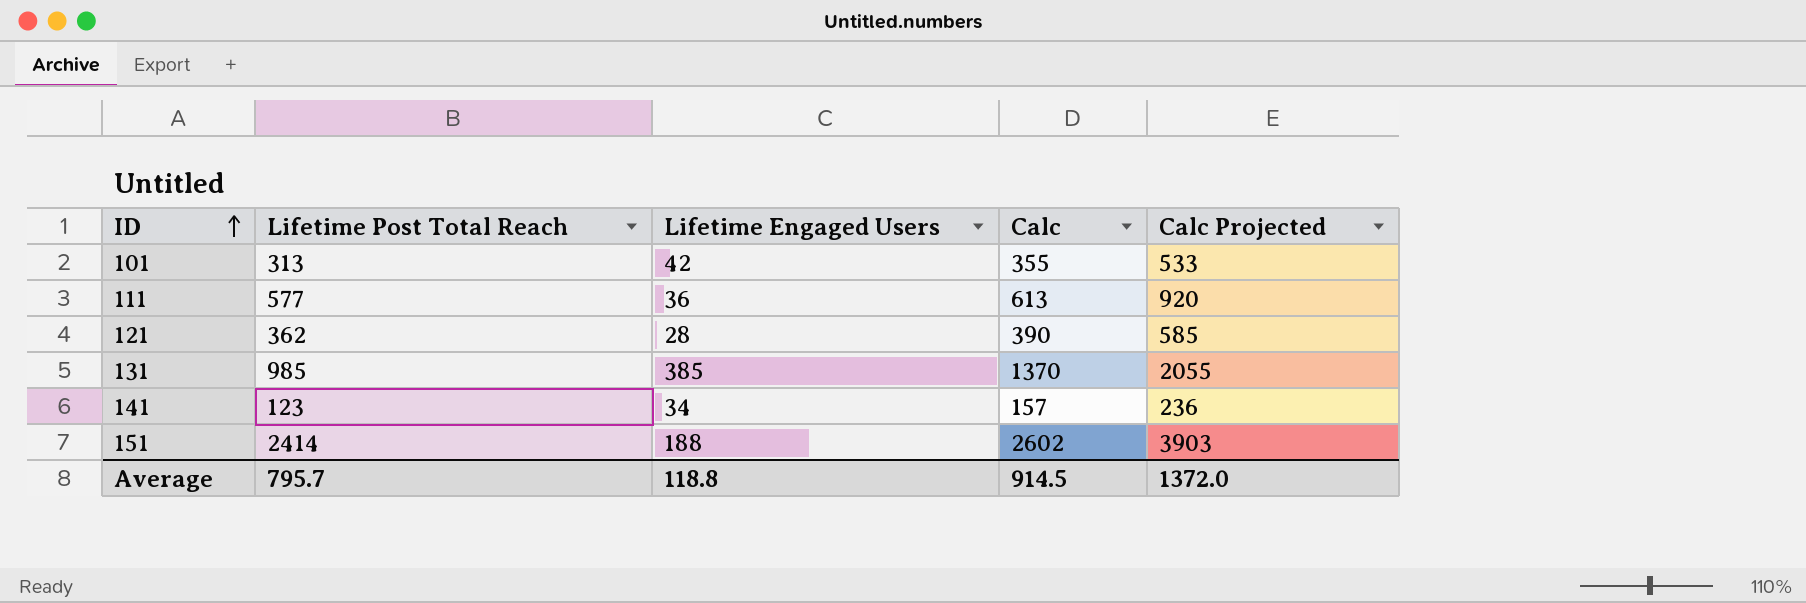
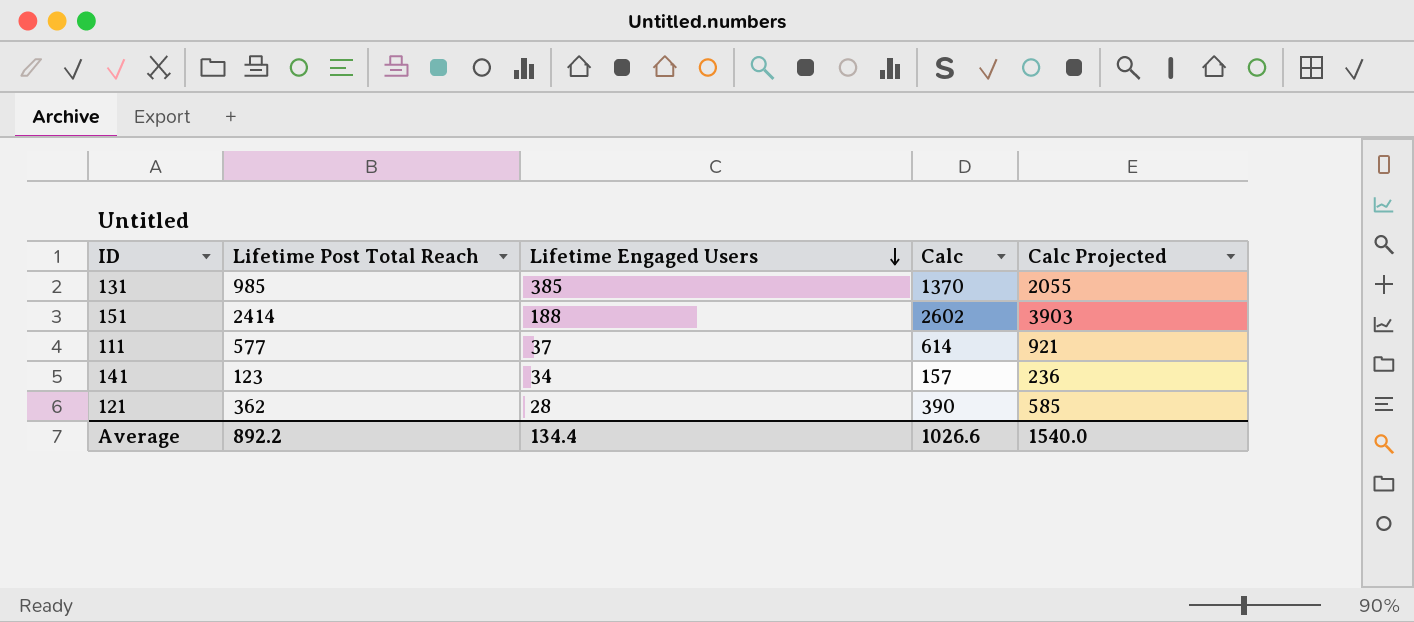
row order: ID ascending -> Lifetime Engaged Users descending
row 101: 313 | 42 | 355 | 533 -> none
111 | Lifetime Engaged Users: 36 -> 37
111 | Calc: 613 -> 614
111 | Calc Projected: 920 -> 921
Average | Lifetime Post Total Reach: 795.7 -> 892.2
Average | Lifetime Engaged Users: 118.8 -> 134.4
Average | Calc: 914.5 -> 1026.6
Average | Calc Projected: 1372.0 -> 1540.0

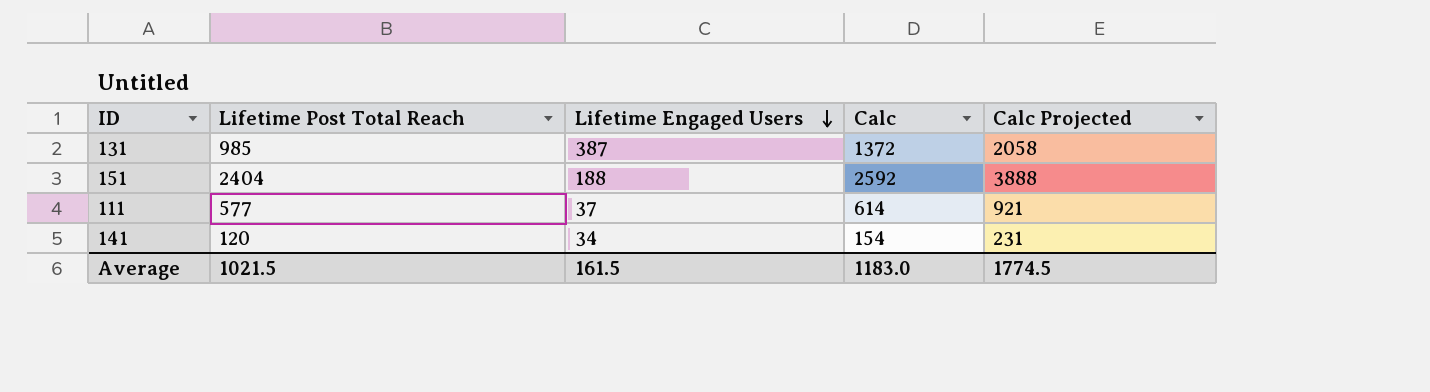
row 121: 362 | 28 | 390 | 585 -> none
131 | Lifetime Engaged Users: 385 -> 387
131 | Calc: 1370 -> 1372
131 | Calc Projected: 2055 -> 2058
151 | Lifetime Post Total Reach: 2414 -> 2404
151 | Calc: 2602 -> 2592
151 | Calc Projected: 3903 -> 3888
141 | Lifetime Post Total Reach: 123 -> 120
141 | Calc: 157 -> 154
141 | Calc Projected: 236 -> 231
Average | Lifetime Post Total Reach: 892.2 -> 1021.5
Average | Lifetime Engaged Users: 134.4 -> 161.5
Average | Calc: 1026.6 -> 1183.0
Average | Calc Projected: 1540.0 -> 1774.5

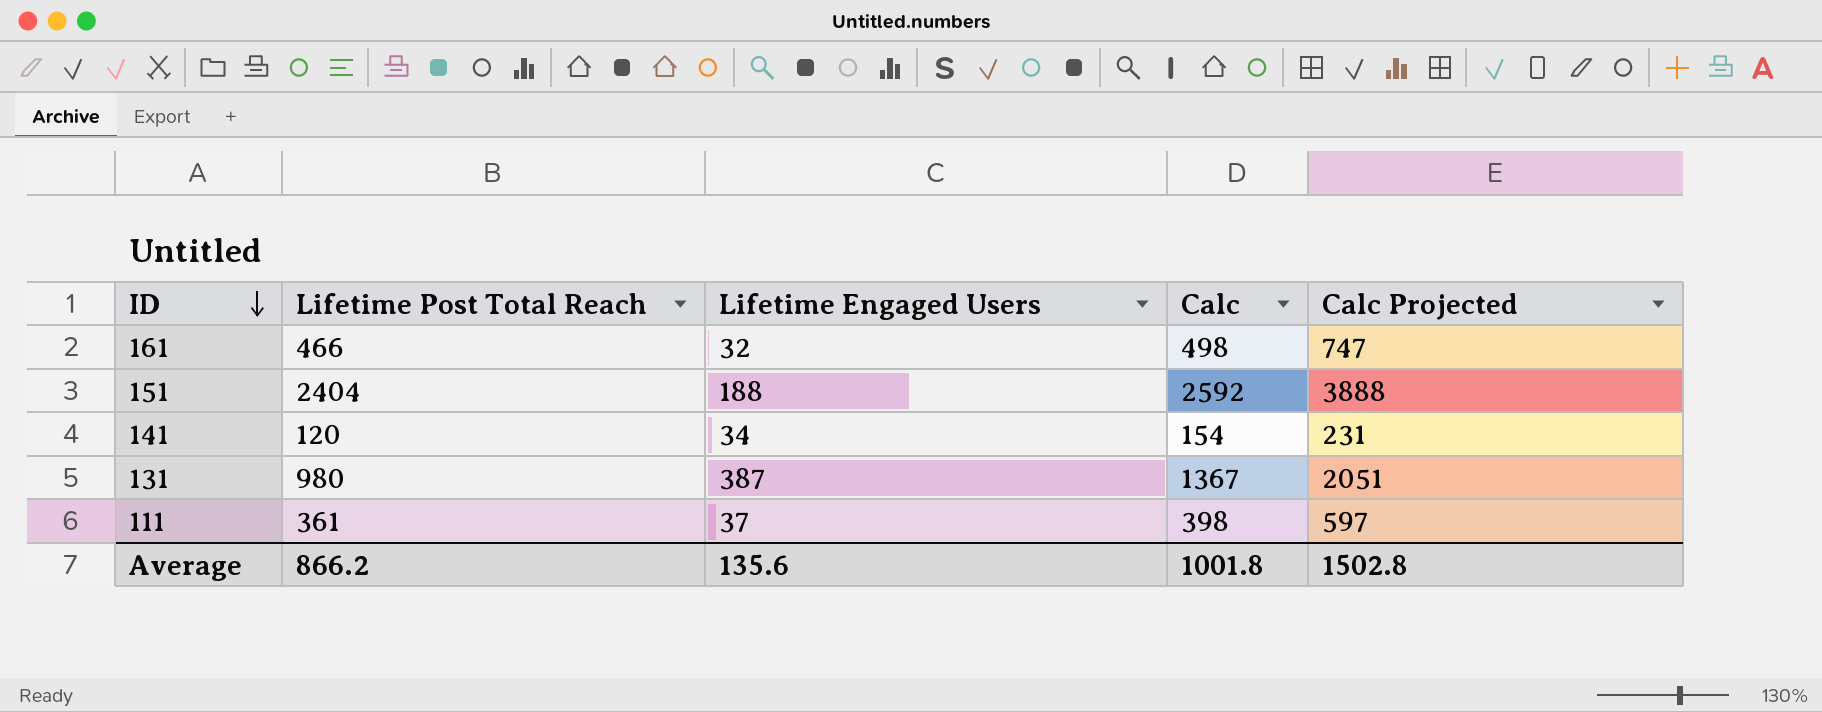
row order: Lifetime Engaged Users descending -> ID descending
row 161: none -> 466 | 32 | 498 | 747
131 | Lifetime Post Total Reach: 985 -> 980
131 | Calc: 1372 -> 1367
131 | Calc Projected: 2058 -> 2051
111 | Lifetime Post Total Reach: 577 -> 361
111 | Calc: 614 -> 398
111 | Calc Projected: 921 -> 597
Average | Lifetime Post Total Reach: 1021.5 -> 866.2
Average | Lifetime Engaged Users: 161.5 -> 135.6
Average | Calc: 1183.0 -> 1001.8
Average | Calc Projected: 1774.5 -> 1502.8

